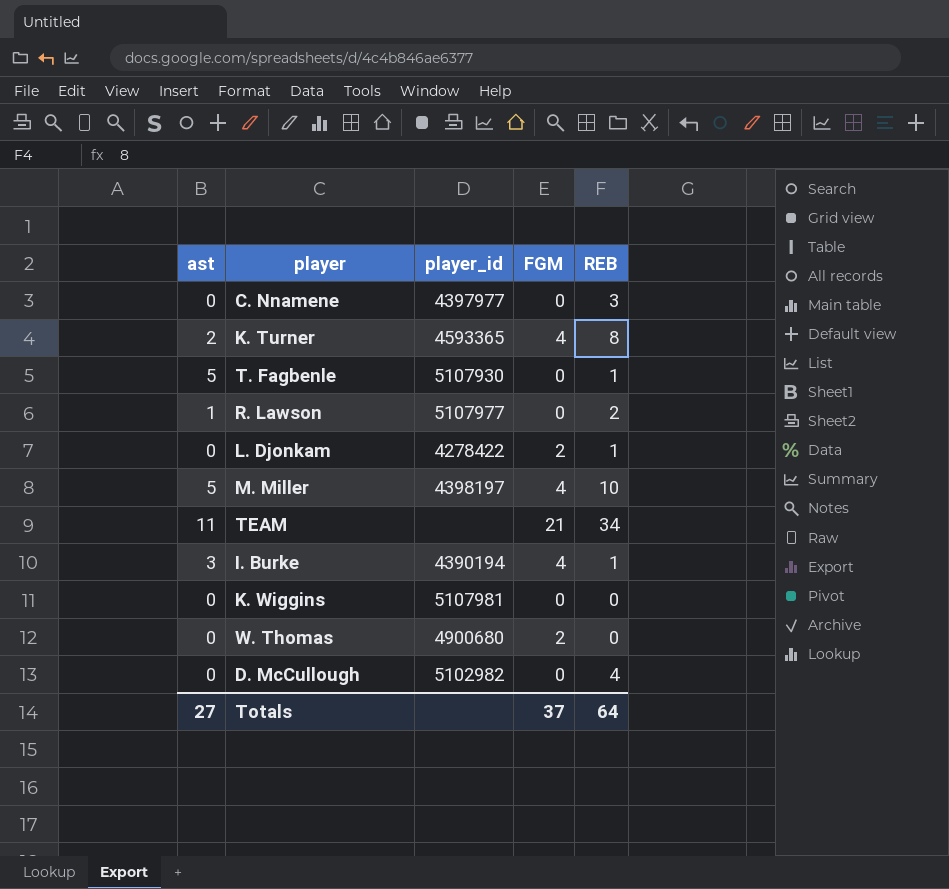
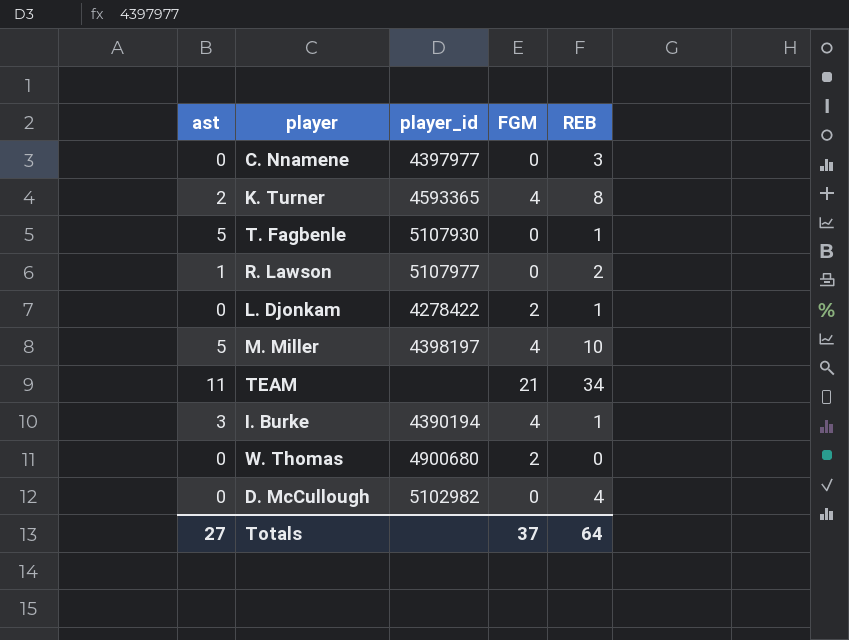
row K. Wiggins: 0 | 5107981 | 0 | 0 -> none

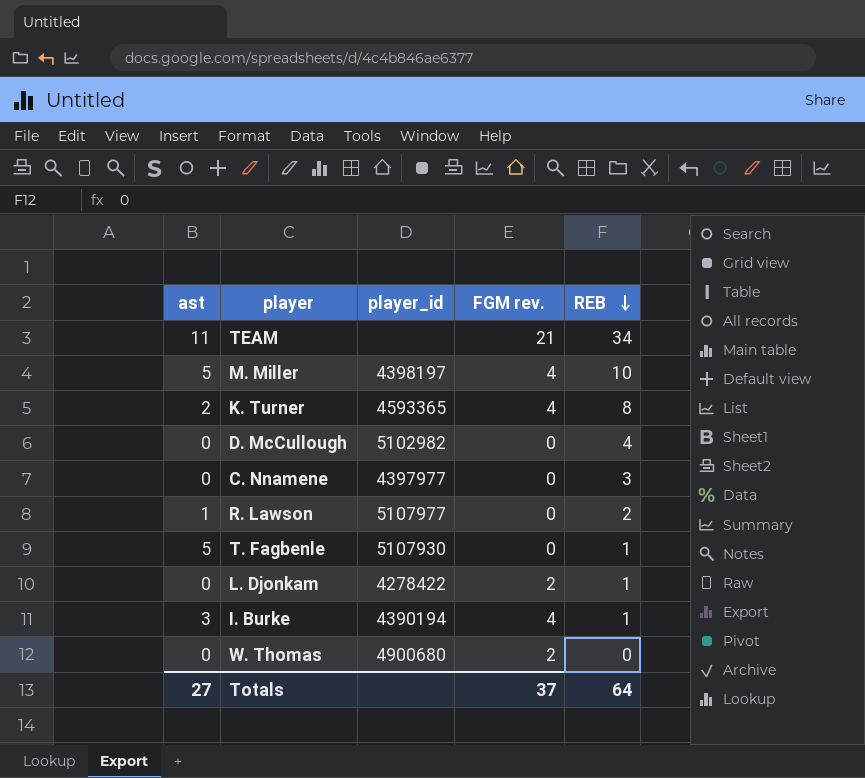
row order: none -> REB descending
column name: FGM -> FGM rev.

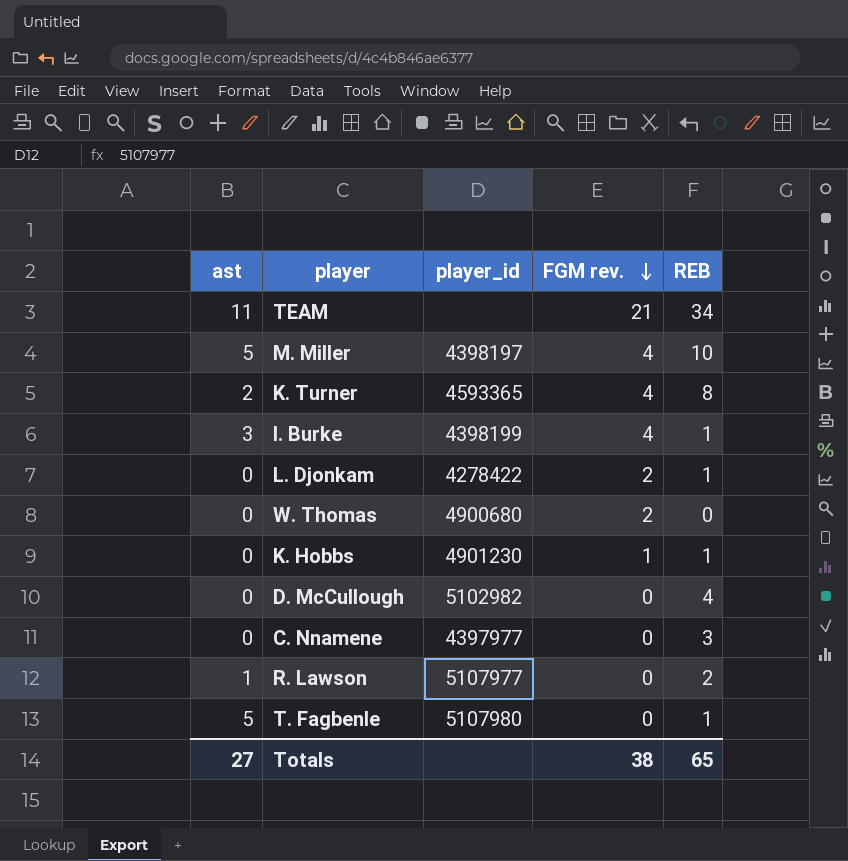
row order: REB descending -> FGM rev. descending
I. Burke | player_id: 4390194 -> 4398199
row K. Hobbs: none -> 0 | 4901230 | 1 | 1
T. Fagbenle | player_id: 5107930 -> 5107980
Totals | FGM rev.: 37 -> 38
Totals | REB: 64 -> 65

